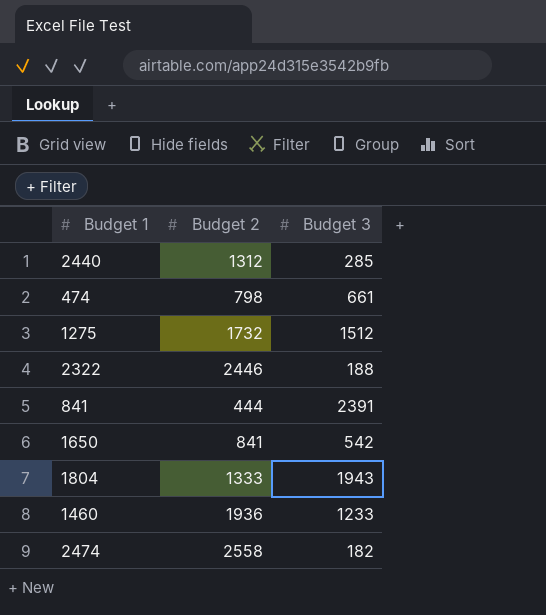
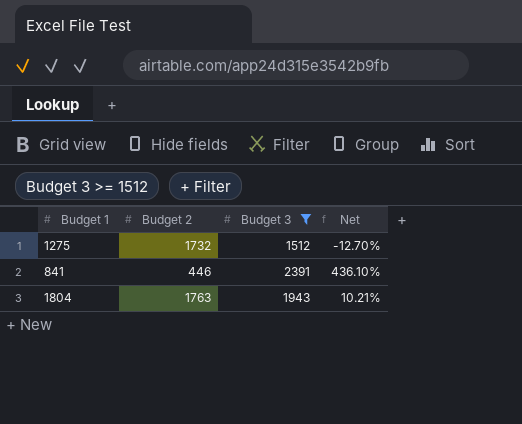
filter: none -> Budget 3 >= 1512
column Net | formula: none -> ([Budget 3] - [Budget 2]) / [Budget 2]
841 | Budget 2: 444 -> 446
1804 | Budget 2: 1333 -> 1763

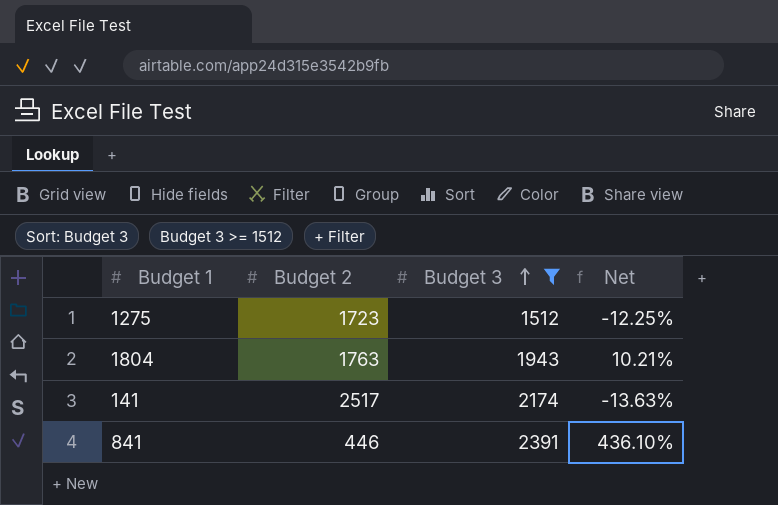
row order: none -> Budget 3 ascending
1275 | Budget 2: 1732 -> 1723
1275 | Net: -12.70% -> -12.25%
row 141: none -> 2517 | 2174 | -13.63%

